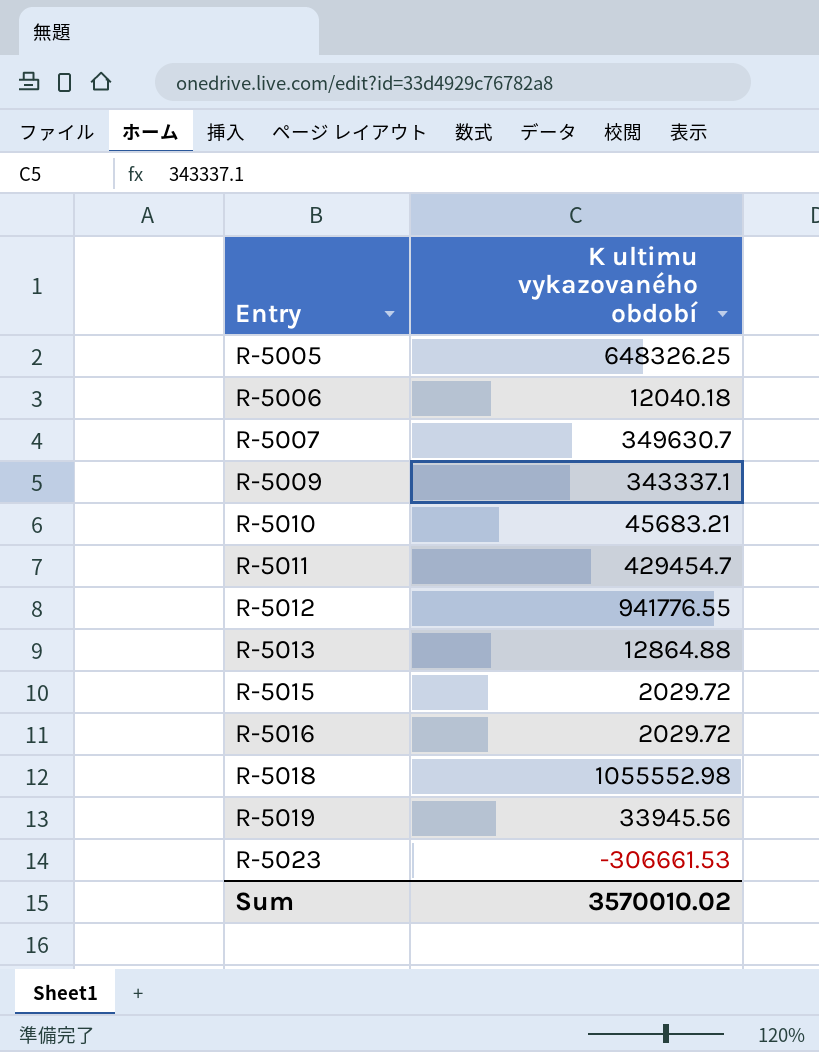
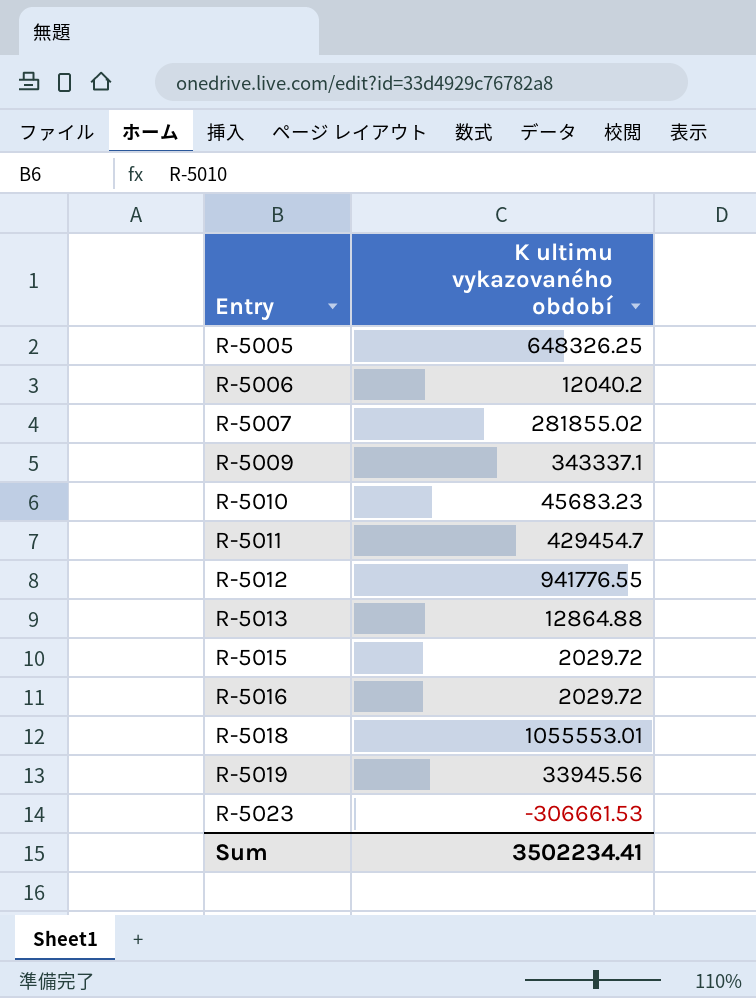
R-5006 | K ultimu vykazovaného období: 12040.18 -> 12040.2
R-5007 | K ultimu vykazovaného období: 349630.7 -> 281855.02
R-5010 | K ultimu vykazovaného období: 45683.21 -> 45683.23
R-5018 | K ultimu vykazovaného období: 1055552.98 -> 1055553.01
Sum | K ultimu vykazovaného období: 3570010.02 -> 3502234.41

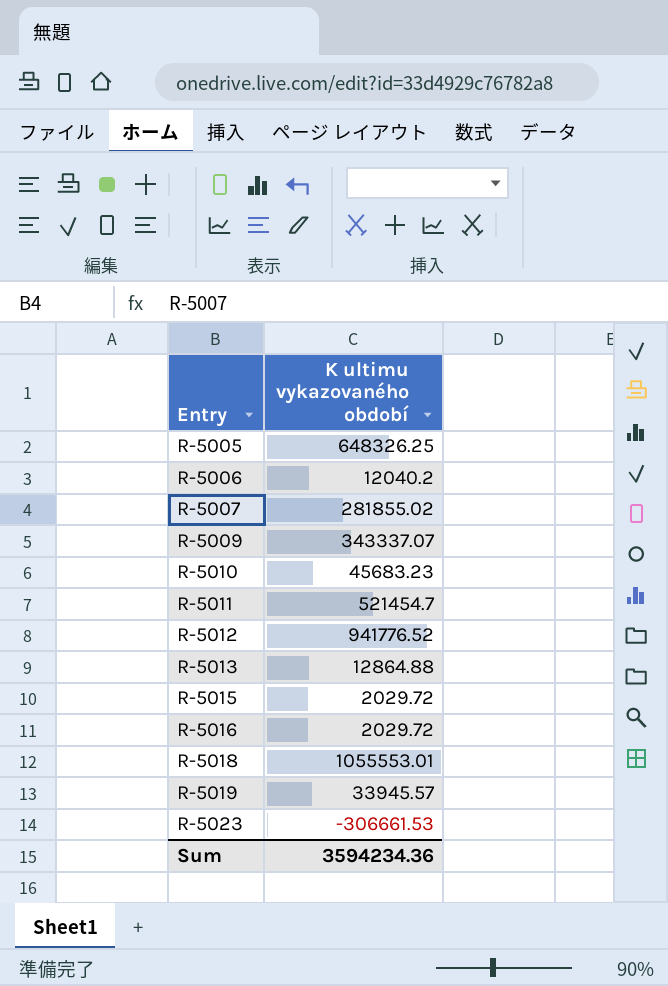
R-5009 | K ultimu vykazovaného období: 343337.1 -> 343337.07
R-5011 | K ultimu vykazovaného období: 429454.7 -> 521454.7
R-5012 | K ultimu vykazovaného období: 941776.55 -> 941776.52
R-5019 | K ultimu vykazovaného období: 33945.56 -> 33945.57
Sum | K ultimu vykazovaného období: 3502234.41 -> 3594234.36

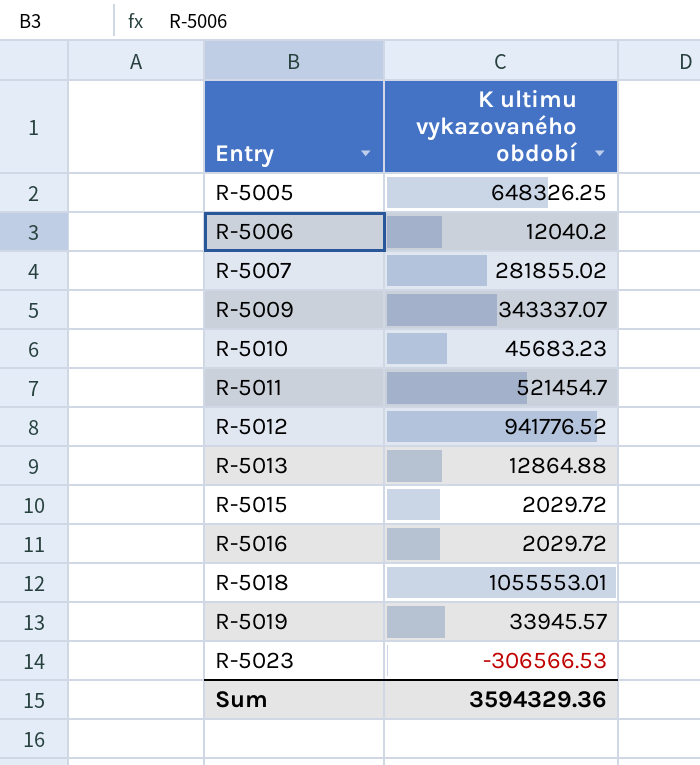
R-5023 | K ultimu vykazovaného období: -306661.53 -> -306566.53
Sum | K ultimu vykazovaného období: 3594234.36 -> 3594329.36

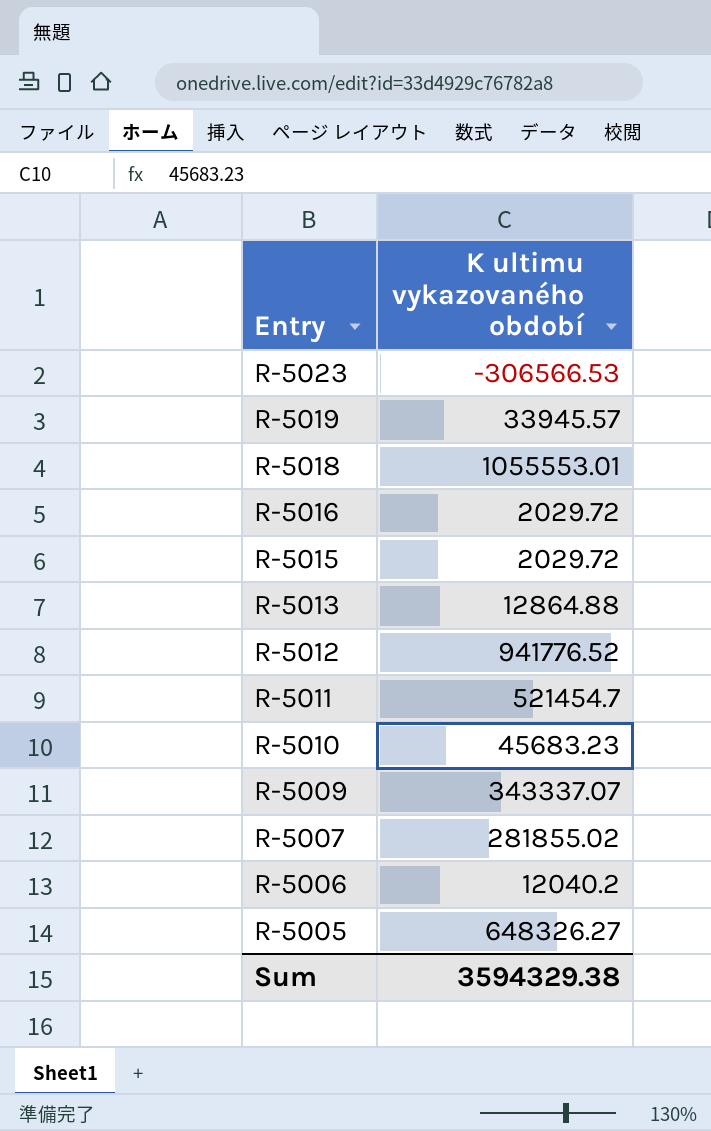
row order: Entry ascending -> Entry descending
R-5005 | K ultimu vykazovaného období: 648326.25 -> 648326.27
Sum | K ultimu vykazovaného období: 3594329.36 -> 3594329.38

